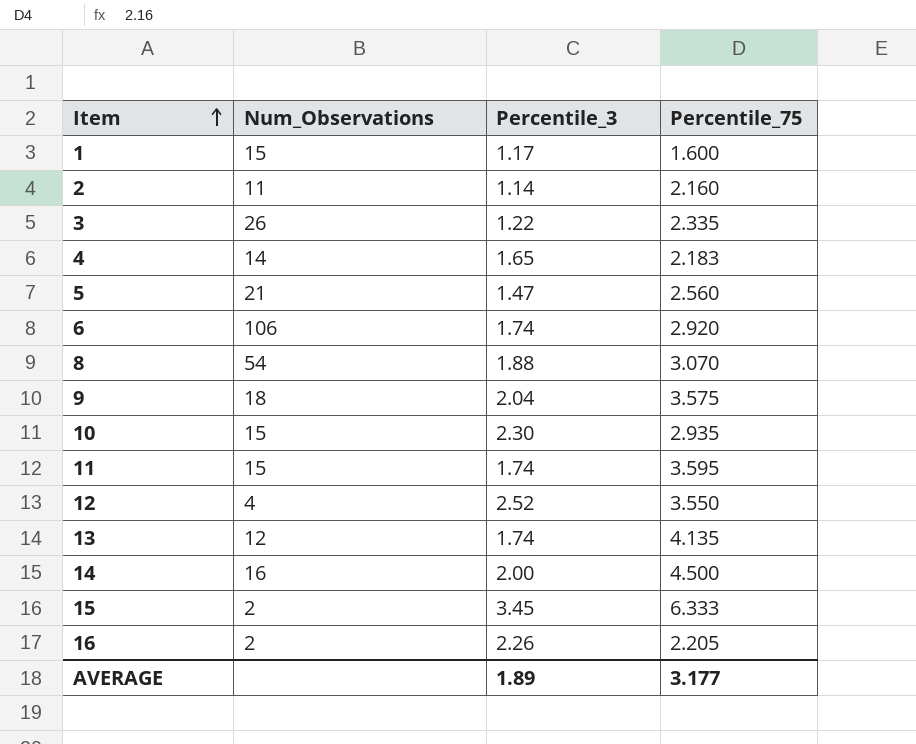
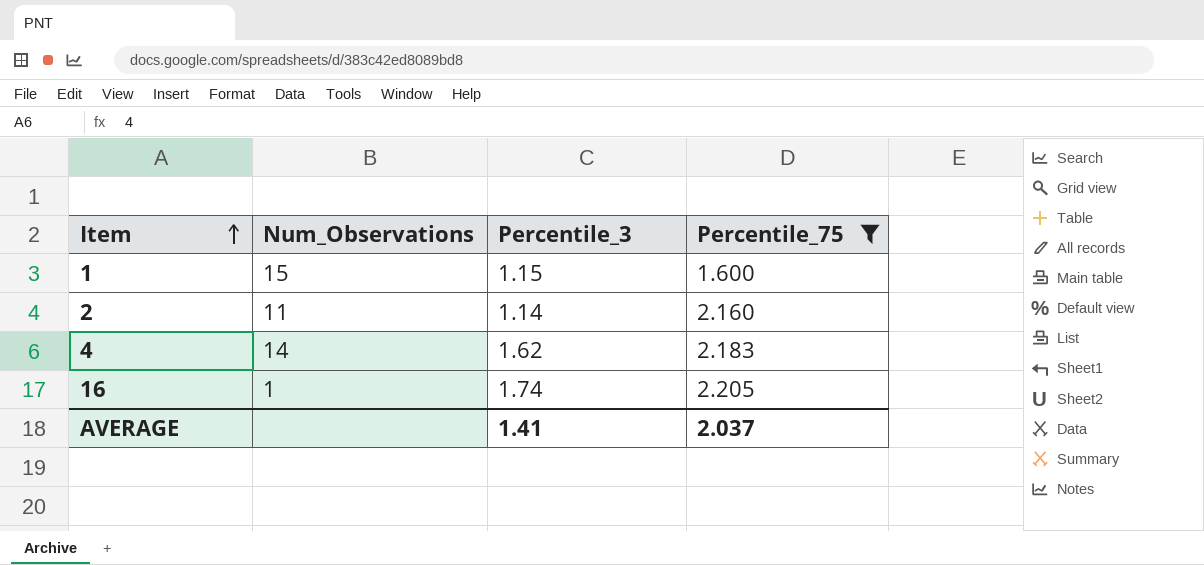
filter: none -> Percentile_75 <= 2.205
1 | Percentile_3: 1.17 -> 1.15
4 | Percentile_3: 1.65 -> 1.62
16 | Num_Observations: 2 -> 1
16 | Percentile_3: 2.26 -> 1.74
AVERAGE | Percentile_3: 1.89 -> 1.41
AVERAGE | Percentile_75: 3.177 -> 2.037

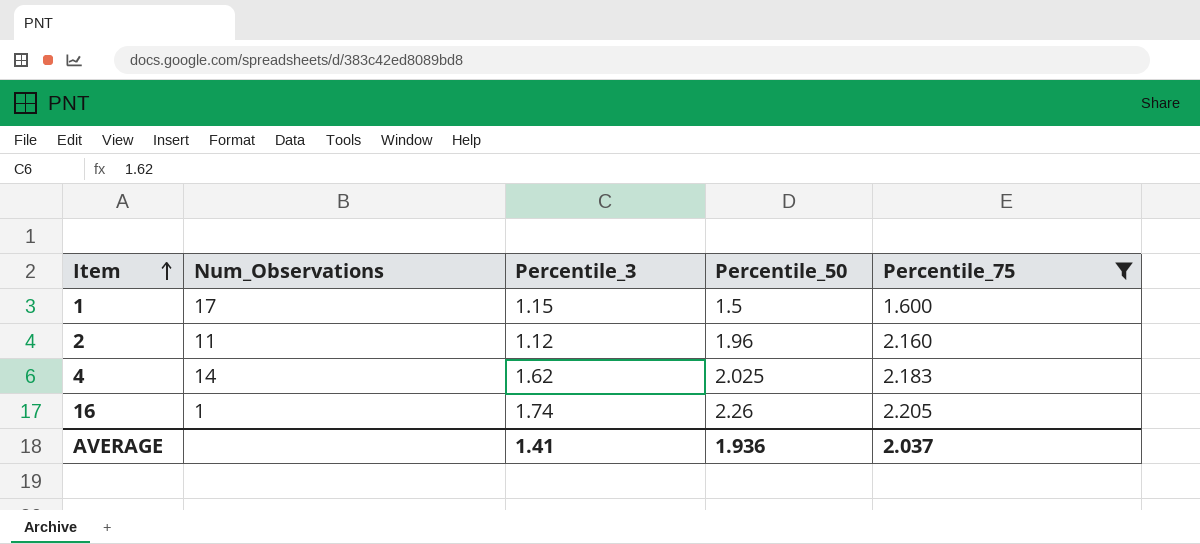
column Percentile_50 | position: none -> 4
1 | Num_Observations: 15 -> 17
2 | Percentile_3: 1.14 -> 1.12

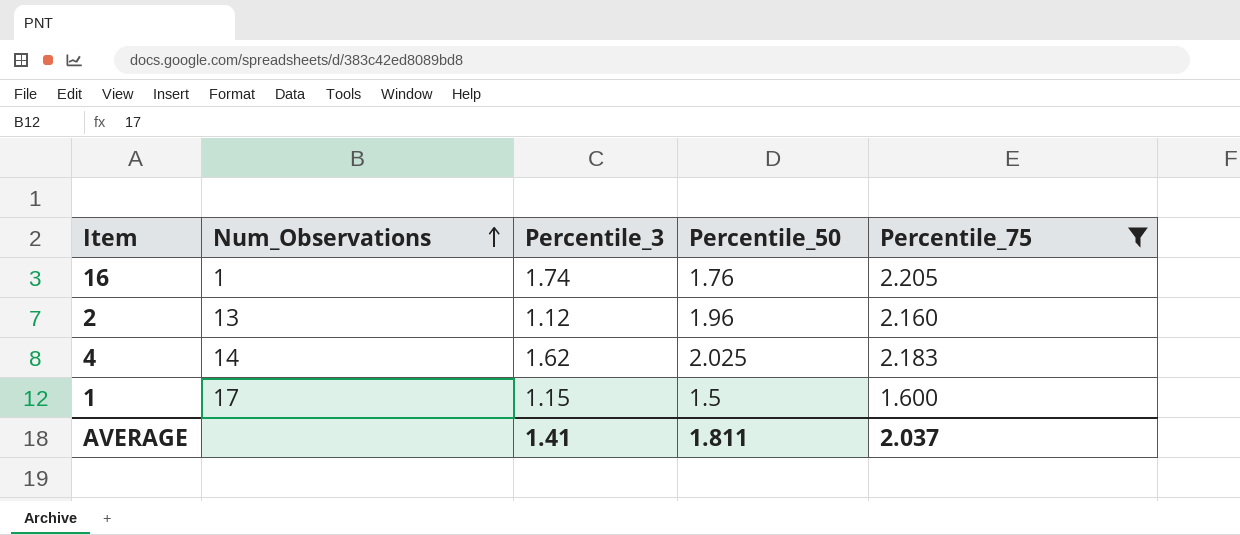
row order: Item ascending -> Num_Observations ascending
16 | Percentile_50: 2.26 -> 1.76
2 | Num_Observations: 11 -> 13
AVERAGE | Percentile_50: 1.936 -> 1.811

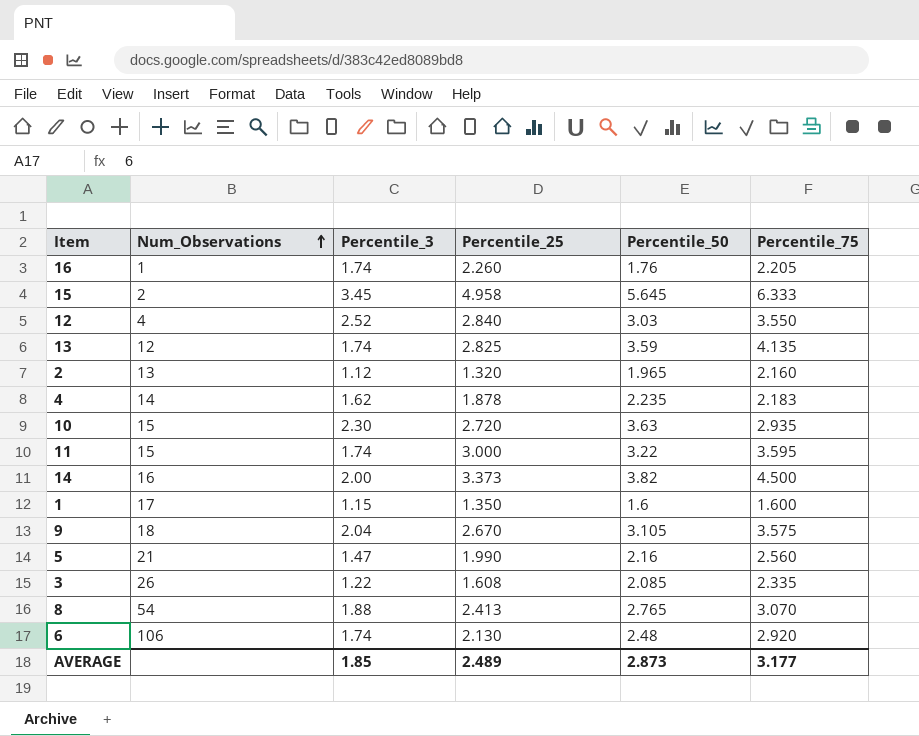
filter: Percentile_75 <= 2.205 -> none
column Percentile_25 | position: none -> 4
2 | Percentile_50: 1.96 -> 1.965
4 | Percentile_50: 2.025 -> 2.235
1 | Percentile_50: 1.5 -> 1.6
AVERAGE | Percentile_3: 1.41 -> 1.85
AVERAGE | Percentile_50: 1.811 -> 2.873
AVERAGE | Percentile_75: 2.037 -> 3.177

